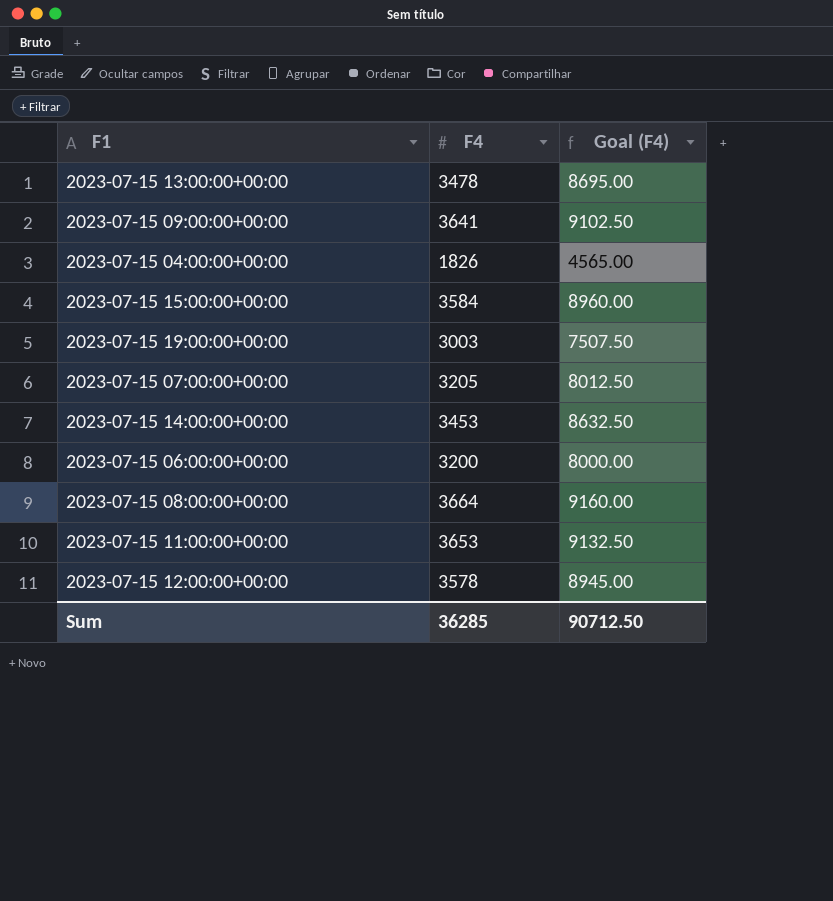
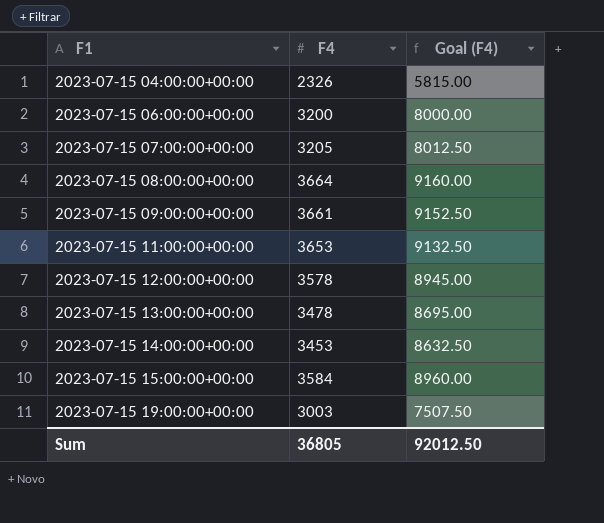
row order: none -> F1 ascending
2023-07-15 04:00:00+00:00 | F4: 1826 -> 2326
2023-07-15 04:00:00+00:00 | Goal (F4): 4565.00 -> 5815.00
2023-07-15 09:00:00+00:00 | F4: 3641 -> 3661
2023-07-15 09:00:00+00:00 | Goal (F4): 9102.50 -> 9152.50
Sum | F4: 36285 -> 36805
Sum | Goal (F4): 90712.50 -> 92012.50

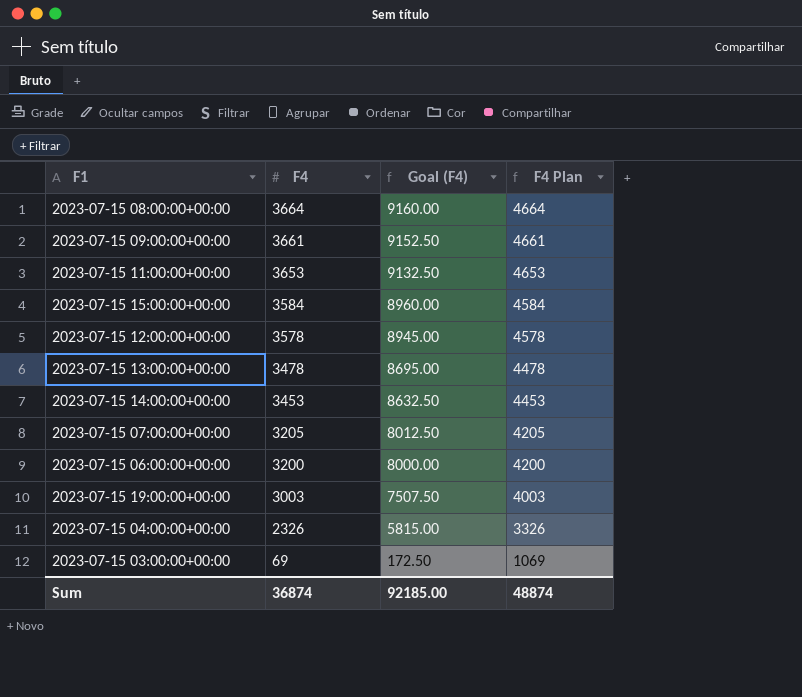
row order: F1 ascending -> F4 descending
column F4 Plan | formula: none -> [F4] + 1000
row 2023-07-15 03:00:00+00:00: none -> 69 | 172.50 | 1069
Sum | F4: 36805 -> 36874
Sum | Goal (F4): 92012.50 -> 92185.00

